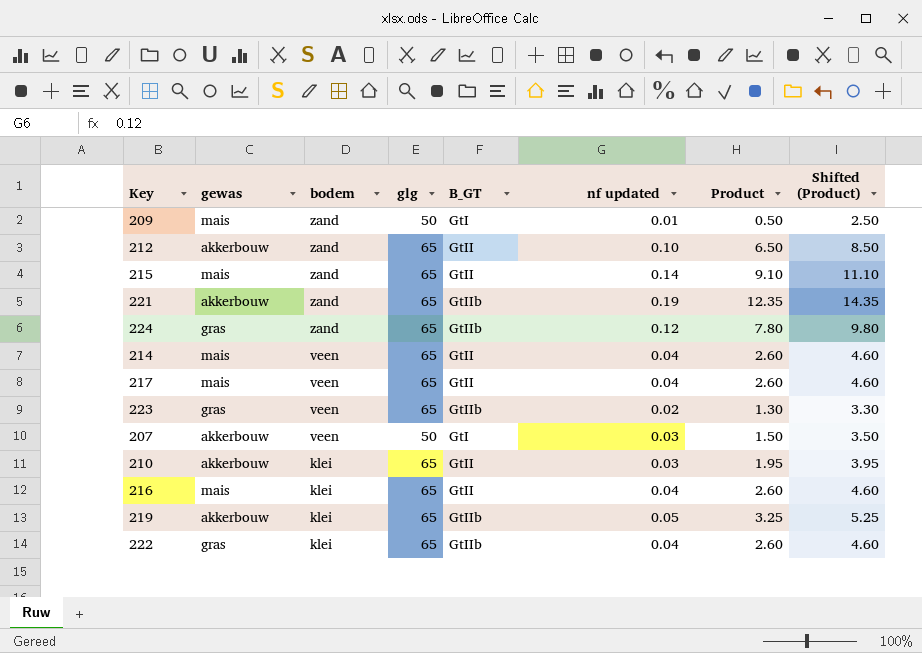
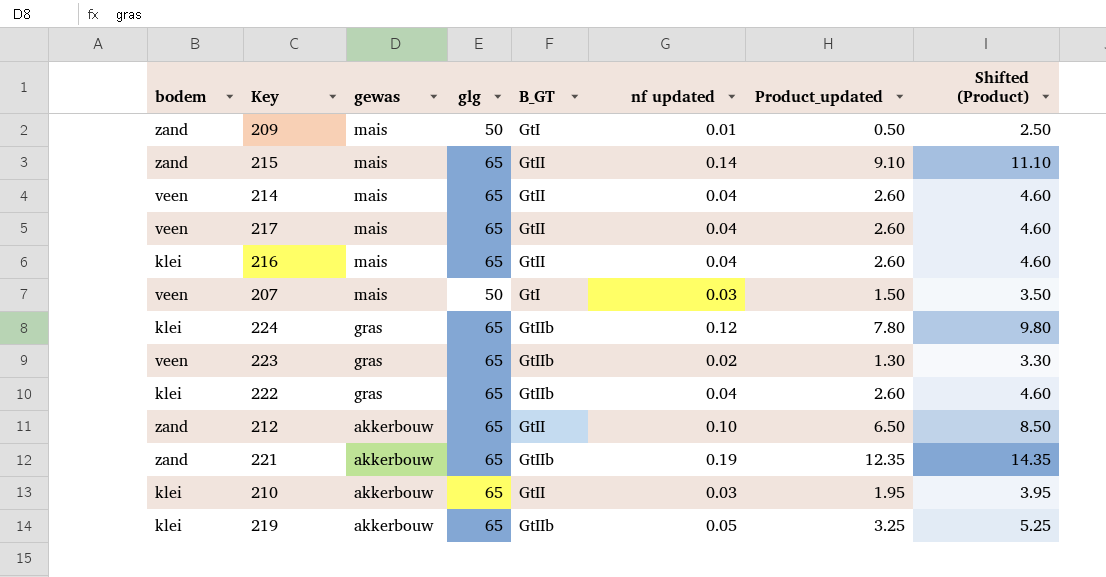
row order: bodem descending -> gewas descending
column bodem | position: 3 -> 1
column name: Product -> Product_updated
207 | gewas: akkerbouw -> mais
224 | bodem: zand -> klei

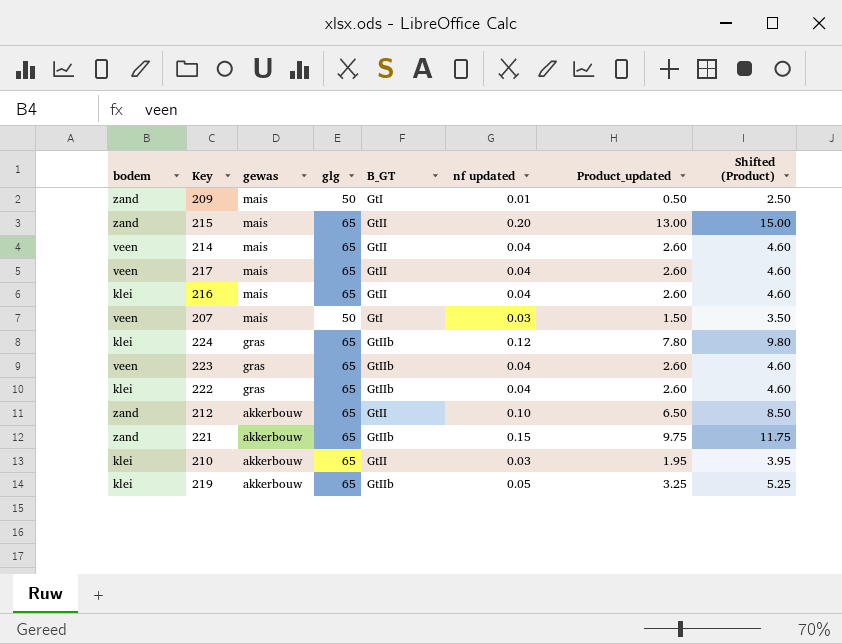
215 | nf updated: 0.14 -> 0.20
215 | Product_updated: 9.10 -> 13.00
215 | Shifted (Product): 11.10 -> 15.00
223 | nf updated: 0.02 -> 0.04
223 | Product_updated: 1.30 -> 2.60
223 | Shifted (Product): 3.30 -> 4.60
221 | nf updated: 0.19 -> 0.15
221 | Product_updated: 12.35 -> 9.75
221 | Shifted (Product): 14.35 -> 11.75

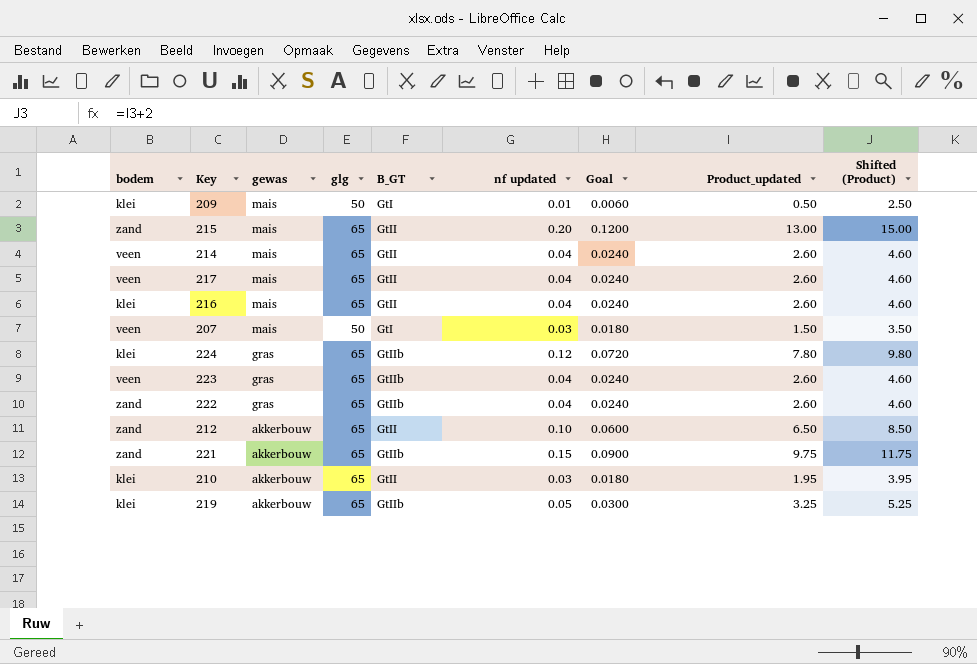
column Goal | formula: none -> [nf updated] * 0.6
209 | bodem: zand -> klei
222 | bodem: klei -> zand

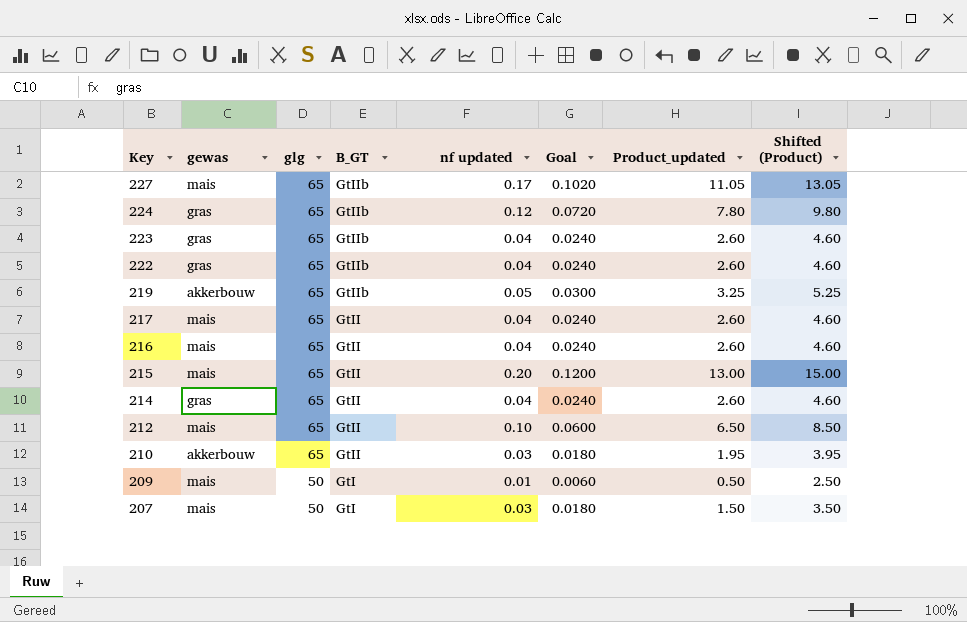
row order: gewas descending -> Key descending
column bodem | position: 1 -> none
row 221: zand | akkerbouw | 65 | GtIIb | 0.15 | 0.0900 | 9.75 | 11.75 -> none
row 227: none -> mais | 65 | GtIIb | 0.17 | 0.1020 | 11.05 | 13.05
214 | gewas: mais -> gras
212 | gewas: akkerbouw -> mais

